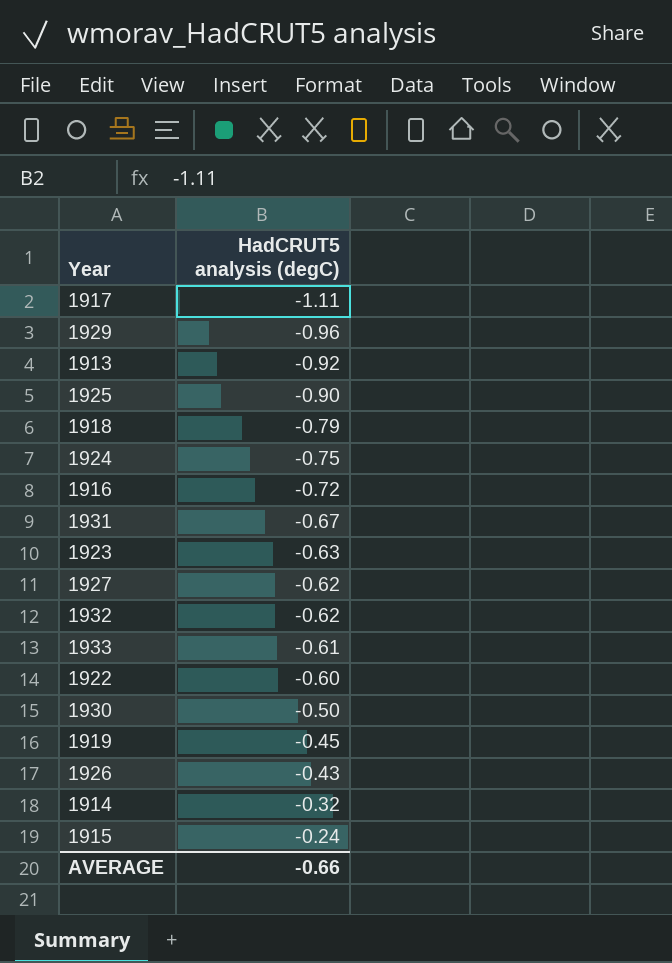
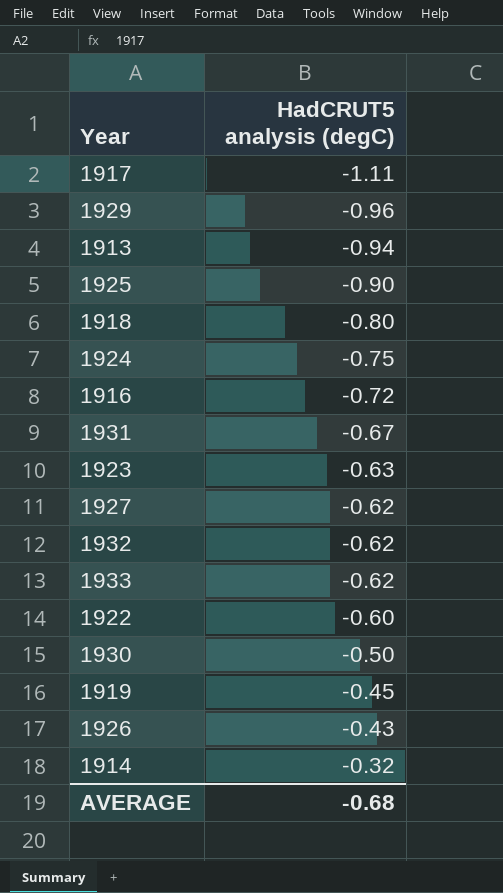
row 1915: -0.24 -> none
1913 | HadCRUT5 analysis (degC): -0.92 -> -0.94
1918 | HadCRUT5 analysis (degC): -0.79 -> -0.80
1933 | HadCRUT5 analysis (degC): -0.61 -> -0.62
AVERAGE | HadCRUT5 analysis (degC): -0.66 -> -0.68

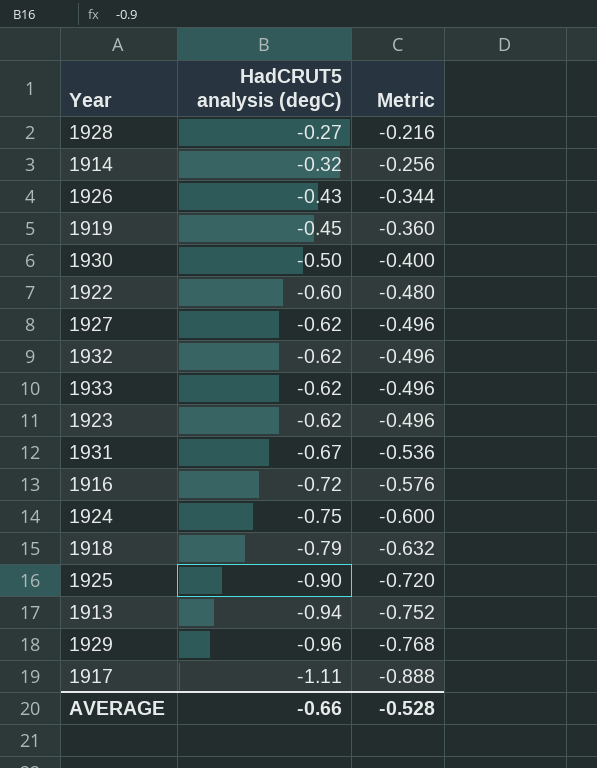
row order: HadCRUT5 analysis (degC) ascending -> HadCRUT5 analysis (degC) descending
column Metric | formula: none -> [HadCRUT5 analysis (degC)] * 0.8
row 1928: none -> -0.27 | -0.216
1923 | HadCRUT5 analysis (degC): -0.63 -> -0.62
1918 | HadCRUT5 analysis (degC): -0.80 -> -0.79
AVERAGE | HadCRUT5 analysis (degC): -0.68 -> -0.66

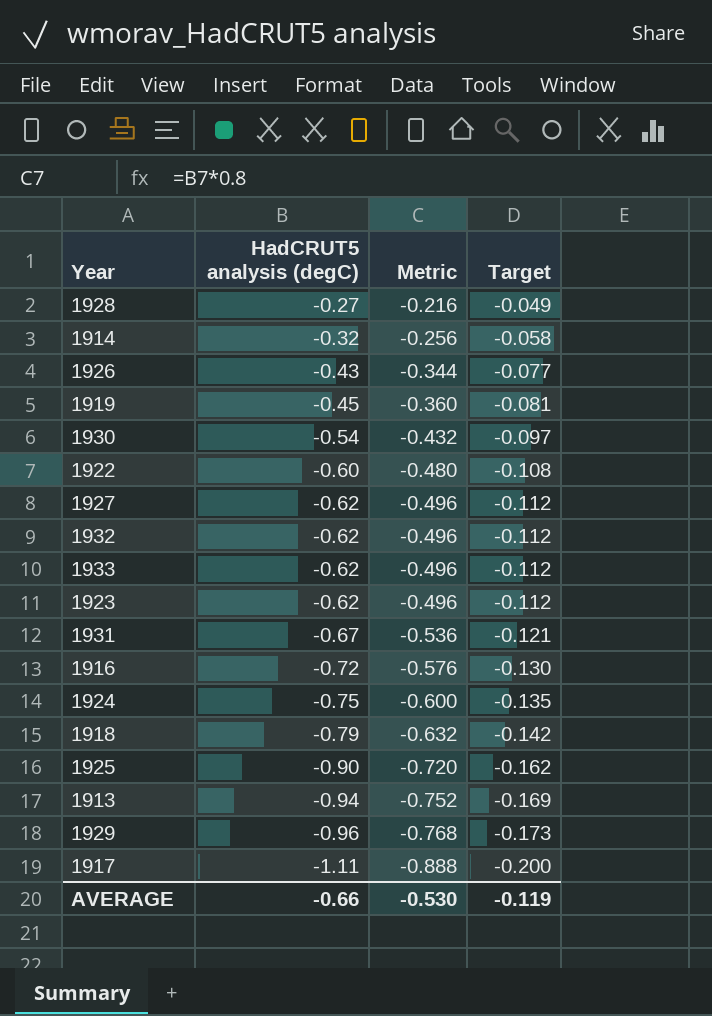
column Target | formula: none -> [HadCRUT5 analysis (degC)] * 0.18
1930 | HadCRUT5 analysis (degC): -0.50 -> -0.54
1930 | Metric: -0.400 -> -0.432
AVERAGE | Metric: -0.528 -> -0.530

